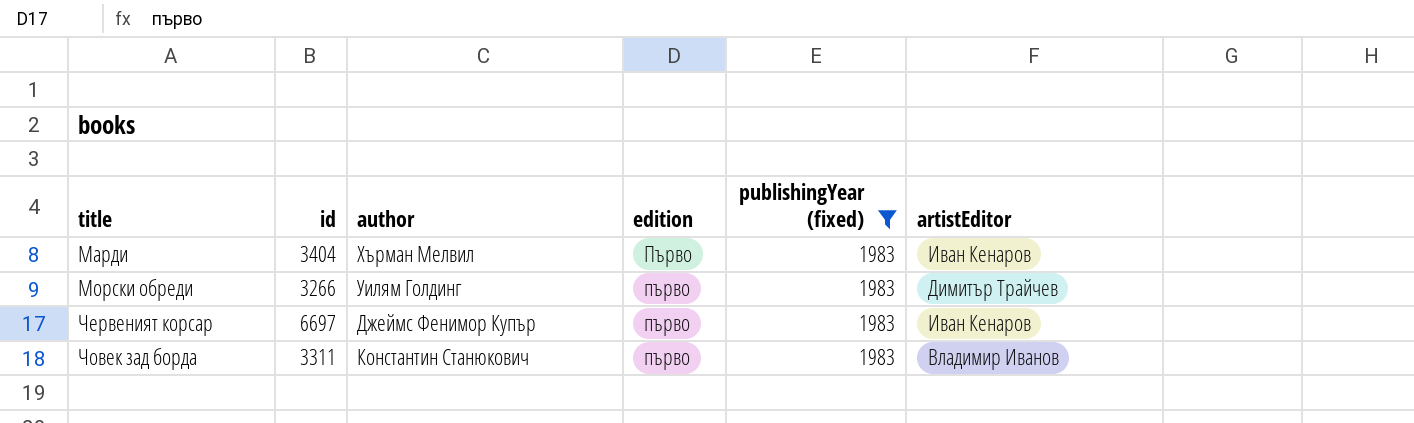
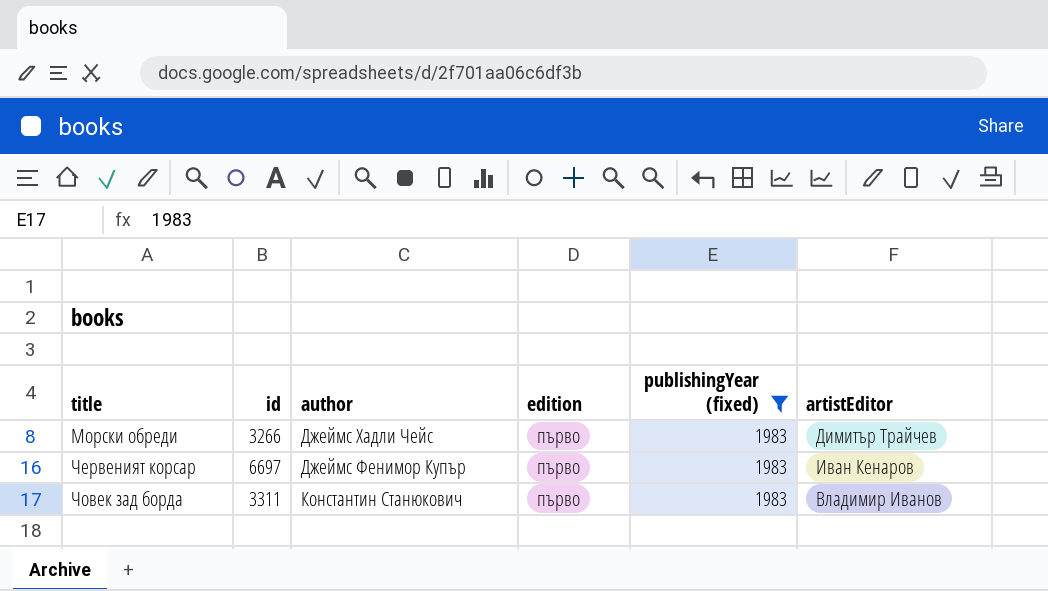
row Марди: 3404 | Хърман Мелвил | Първо | 1983 | Иван Кенаров -> none
Морски обреди | author: Уилям Голдинг -> Джеймс Хадли Чейс

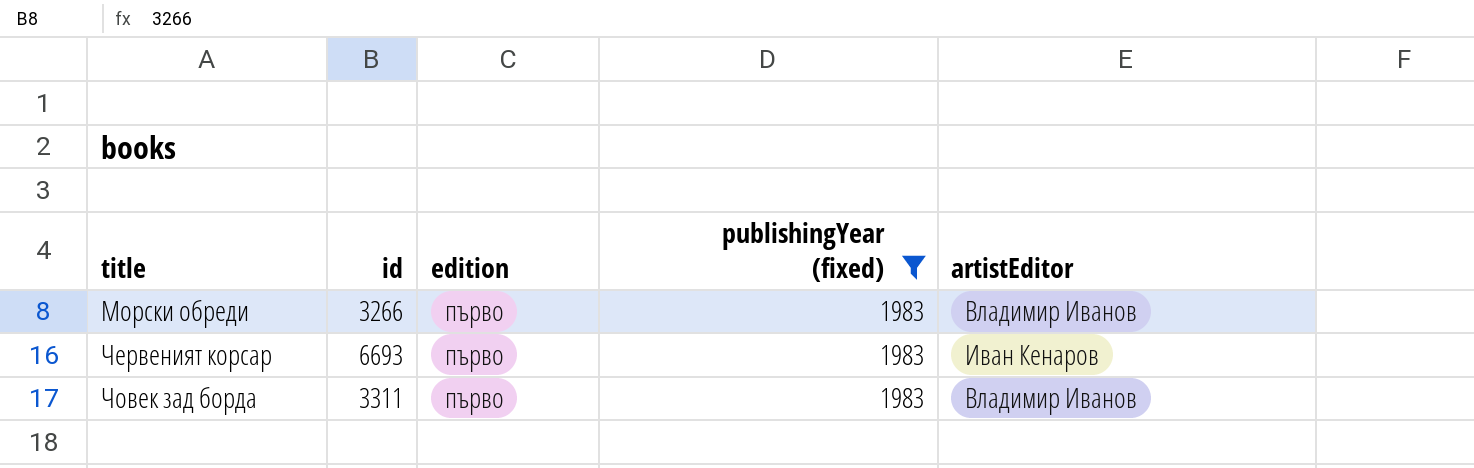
column author | position: 3 -> none
Морски обреди | artistEditor: Димитър Трайчев -> Владимир Иванов
Червеният корсар | id: 6697 -> 6693

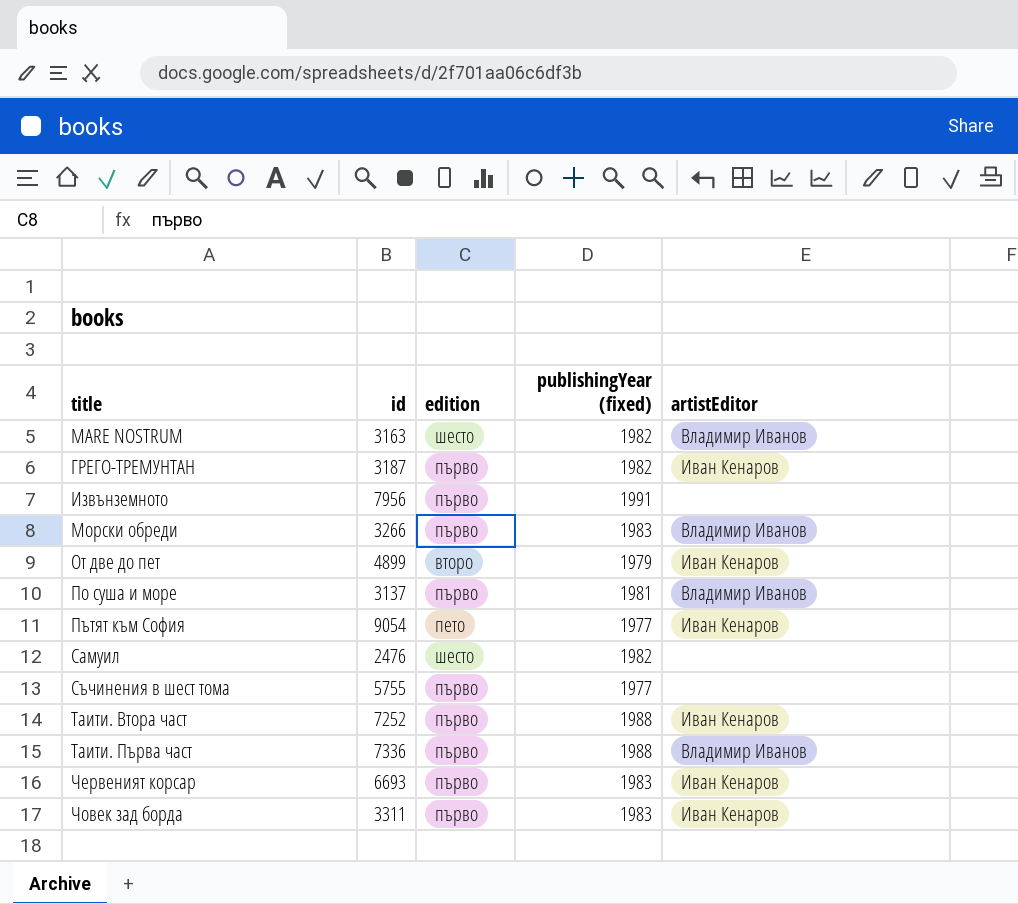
filter: publishingYear (fixed) = 1983 -> none
Човек зад борда | artistEditor: Владимир Иванов -> Иван Кенаров

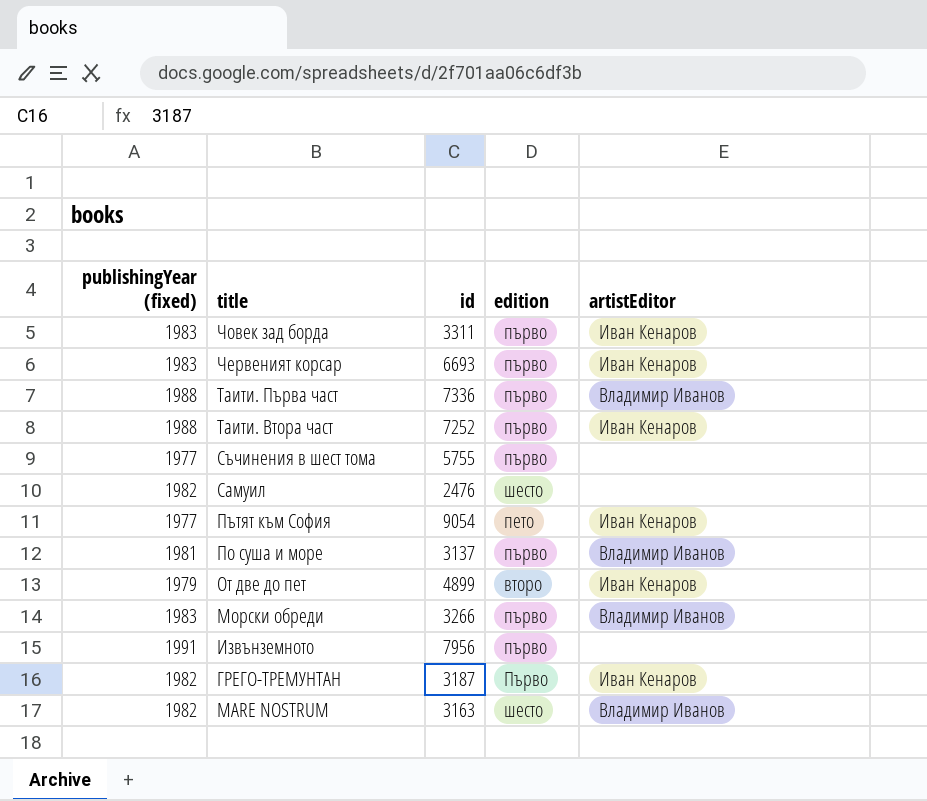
row order: title ascending -> title descending
column publishingYear (fixed) | position: 4 -> 1
ГРЕГО-ТРЕМУНТАН | edition: първо -> Първо

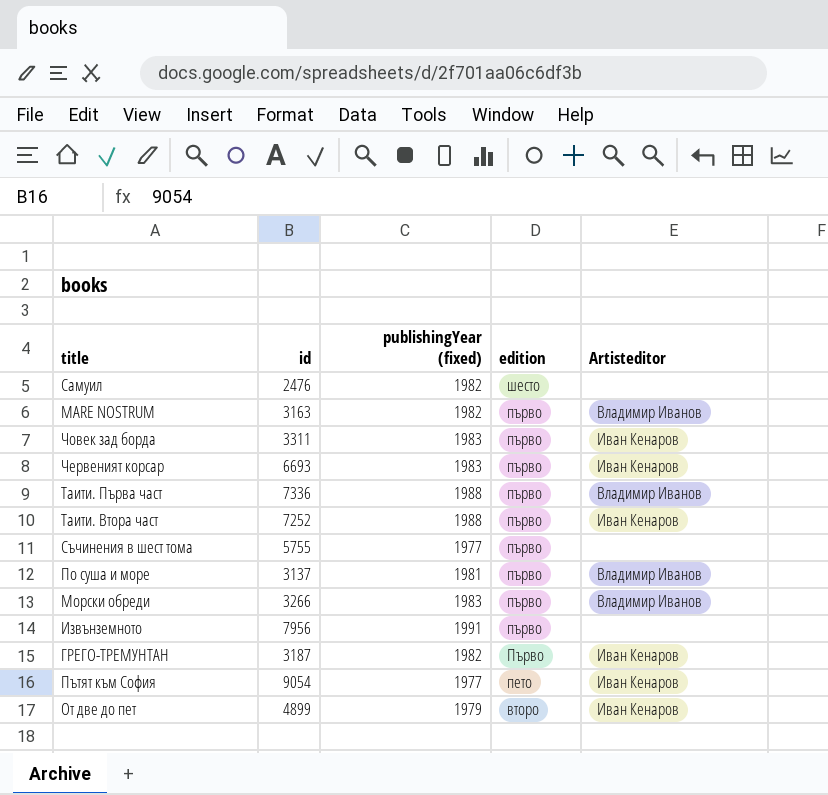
row order: title descending -> edition descending
column publishingYear (fixed) | position: 1 -> 3
column name: artistEditor -> Artisteditor
MARE NOSTRUM | edition: шесто -> първо

